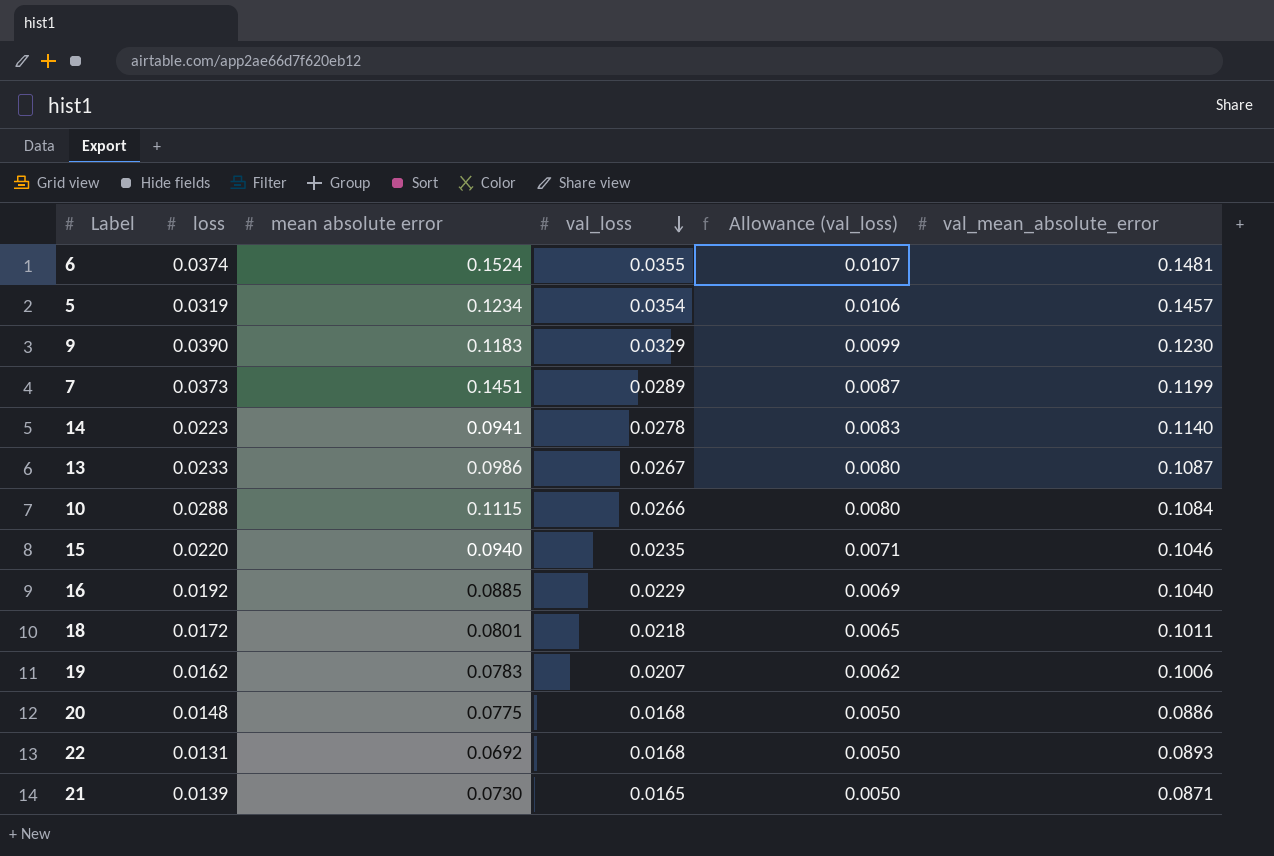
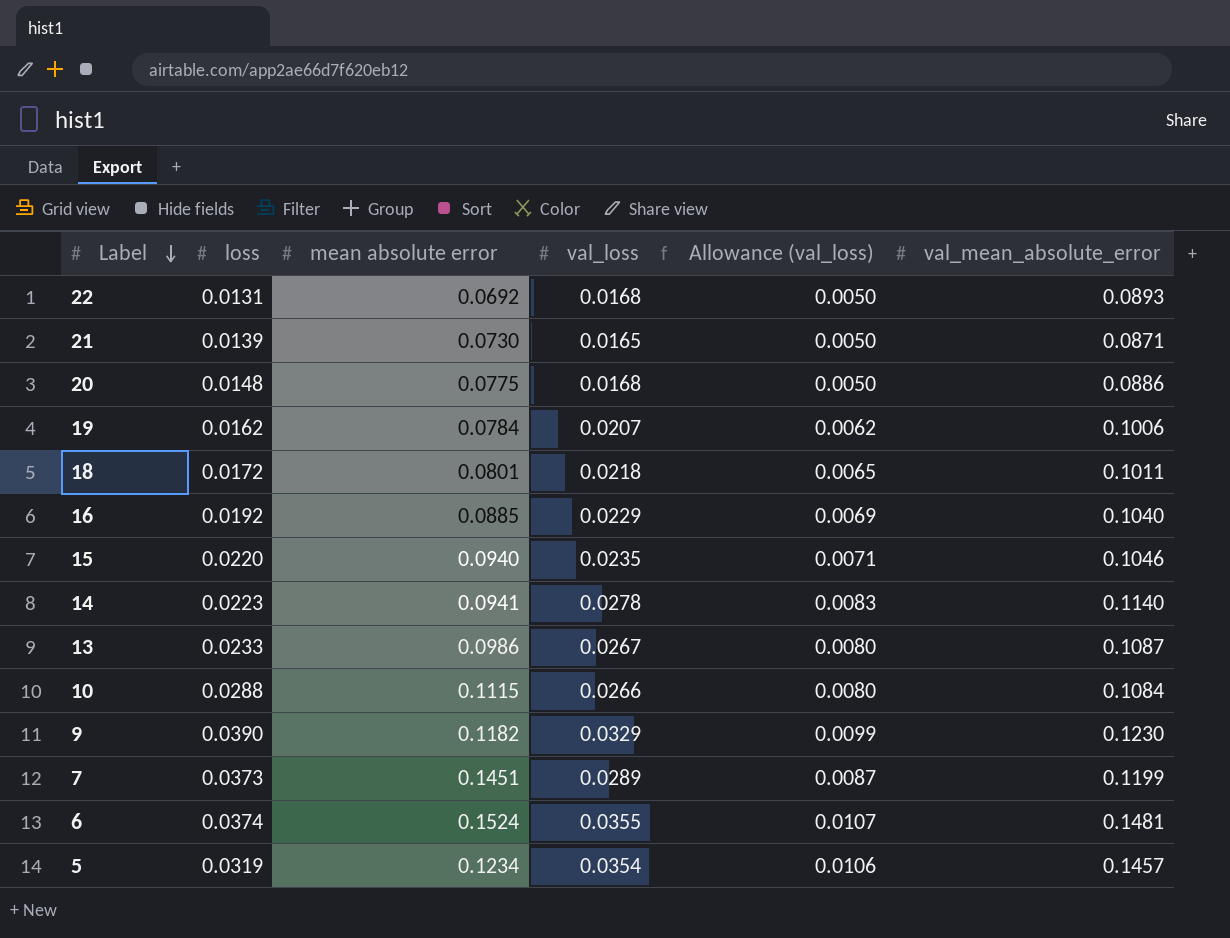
row order: val_loss descending -> Label descending
19 | mean absolute error: 0.0783 -> 0.0784
9 | mean absolute error: 0.1183 -> 0.1182

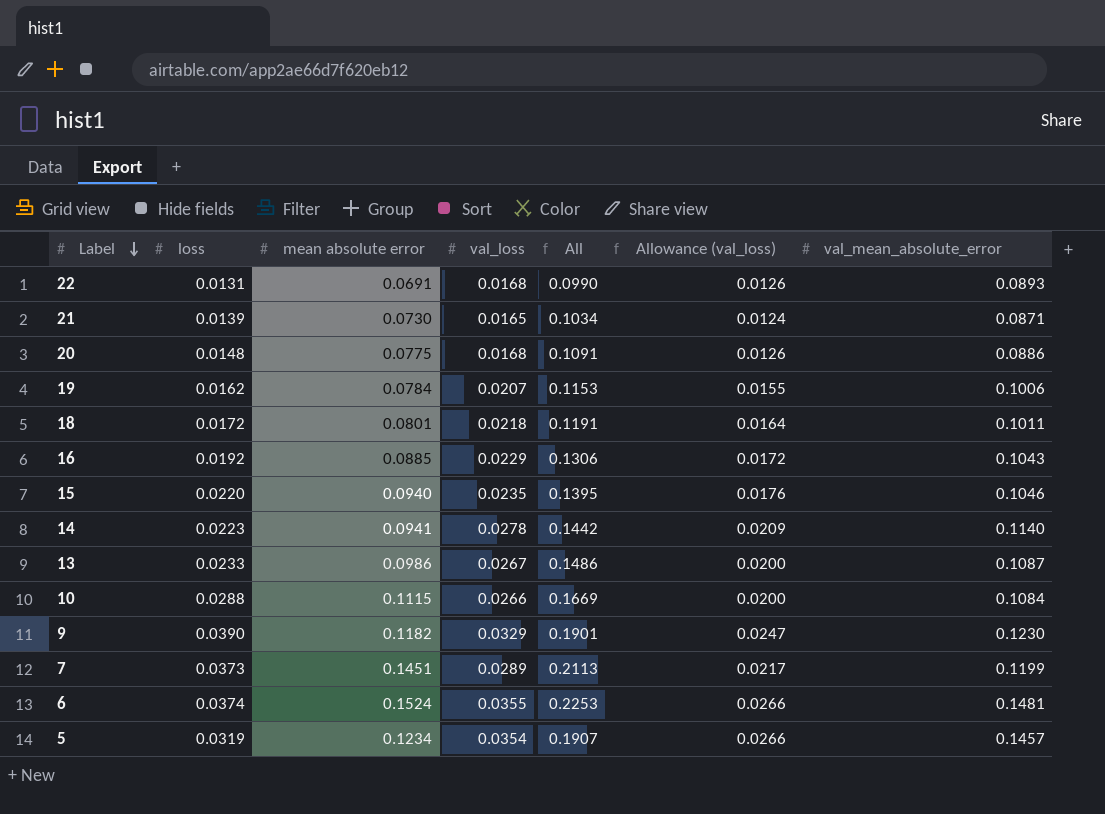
column All | formula: none -> [loss] + [mean absolute error] + [val_loss]
column Allowance (val_loss) | formula: [val_loss] * 0.3 -> [val_loss] * 0.75
22 | mean absolute error: 0.0692 -> 0.0691
16 | val_mean_absolute_error: 0.1040 -> 0.1043

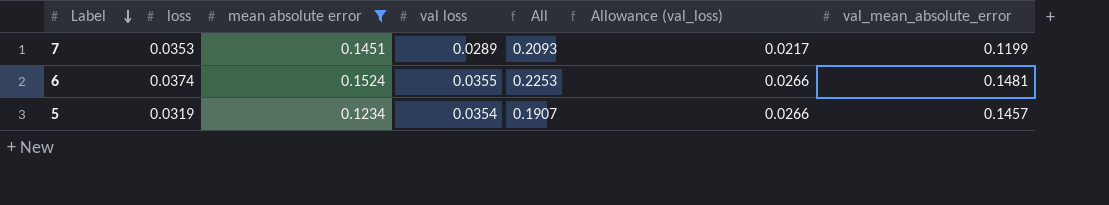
filter: none -> mean absolute error >= 0.1234
column name: val_loss -> val loss
7 | loss: 0.0373 -> 0.0353
7 | All: 0.2113 -> 0.2093

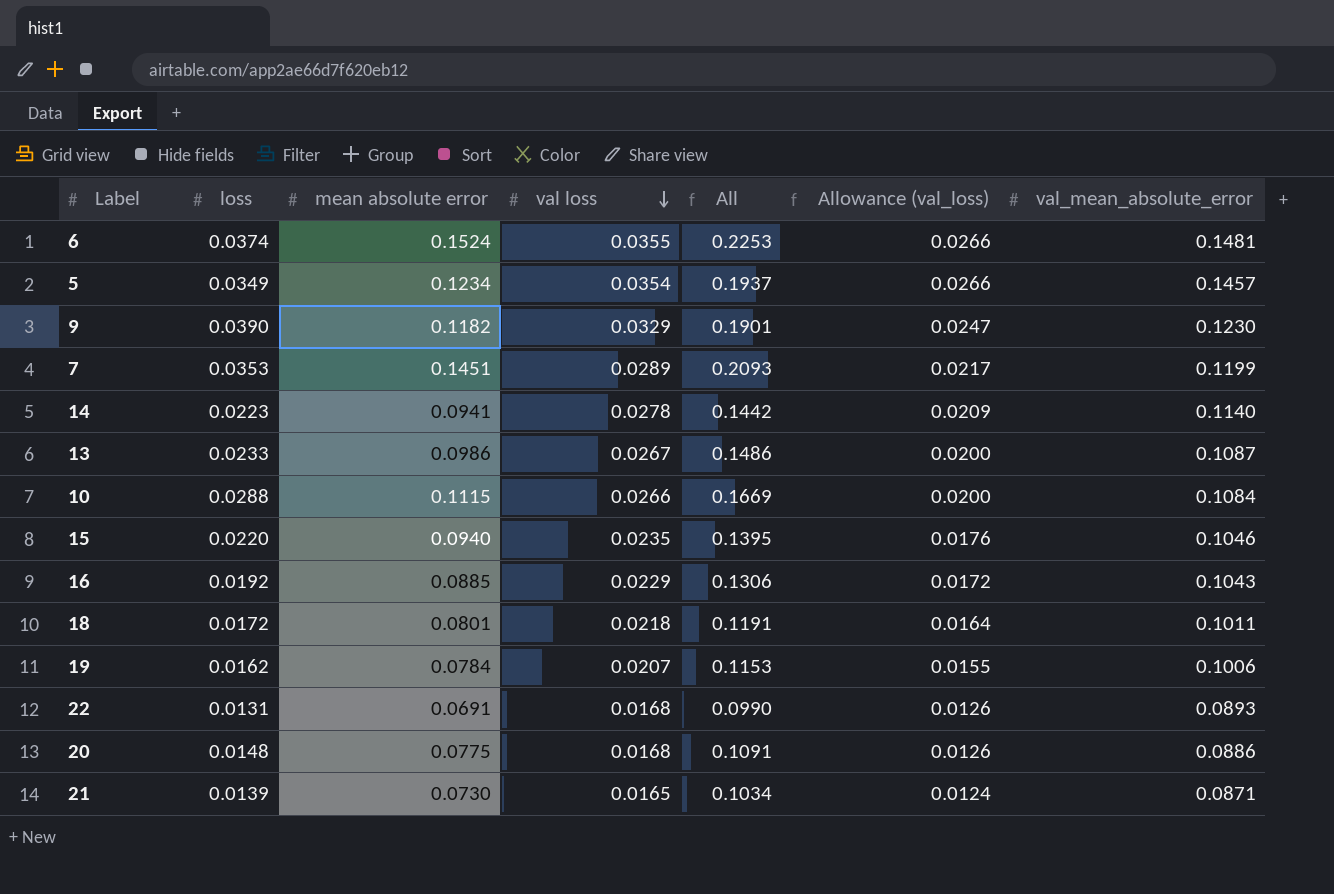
filter: mean absolute error >= 0.1234 -> none
row order: Label descending -> val loss descending
5 | loss: 0.0319 -> 0.0349
5 | All: 0.1907 -> 0.1937

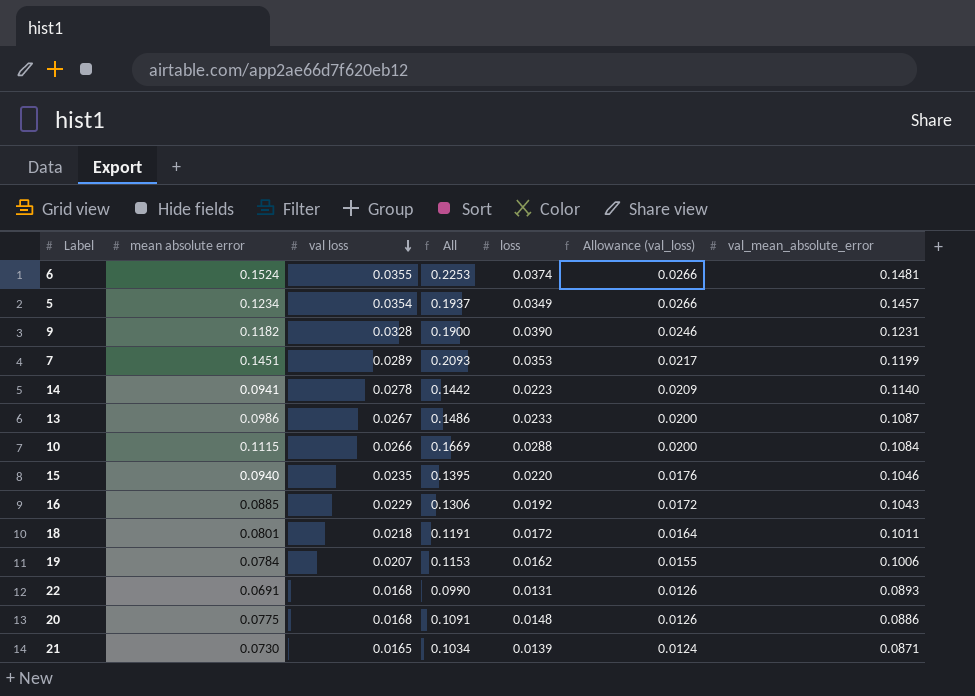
column loss | position: 2 -> 5
9 | val loss: 0.0329 -> 0.0328
9 | All: 0.1901 -> 0.1900
9 | Allowance (val_loss): 0.0247 -> 0.0246
9 | val_mean_absolute_error: 0.1230 -> 0.1231

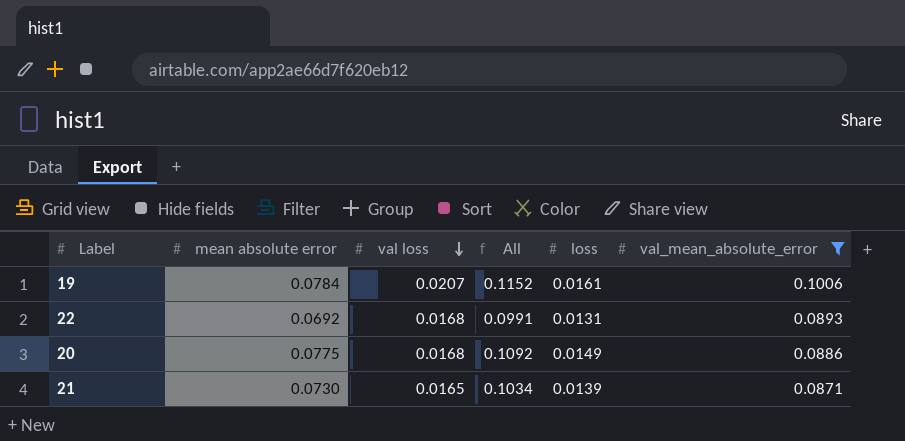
filter: none -> val_mean_absolute_error <= 0.1006
column Allowance (val_loss) | formula: [val loss] * 0.75 -> none
19 | All: 0.1153 -> 0.1152
19 | loss: 0.0162 -> 0.0161
22 | mean absolute error: 0.0691 -> 0.0692
22 | All: 0.0990 -> 0.0991
20 | All: 0.1091 -> 0.1092
20 | loss: 0.0148 -> 0.0149

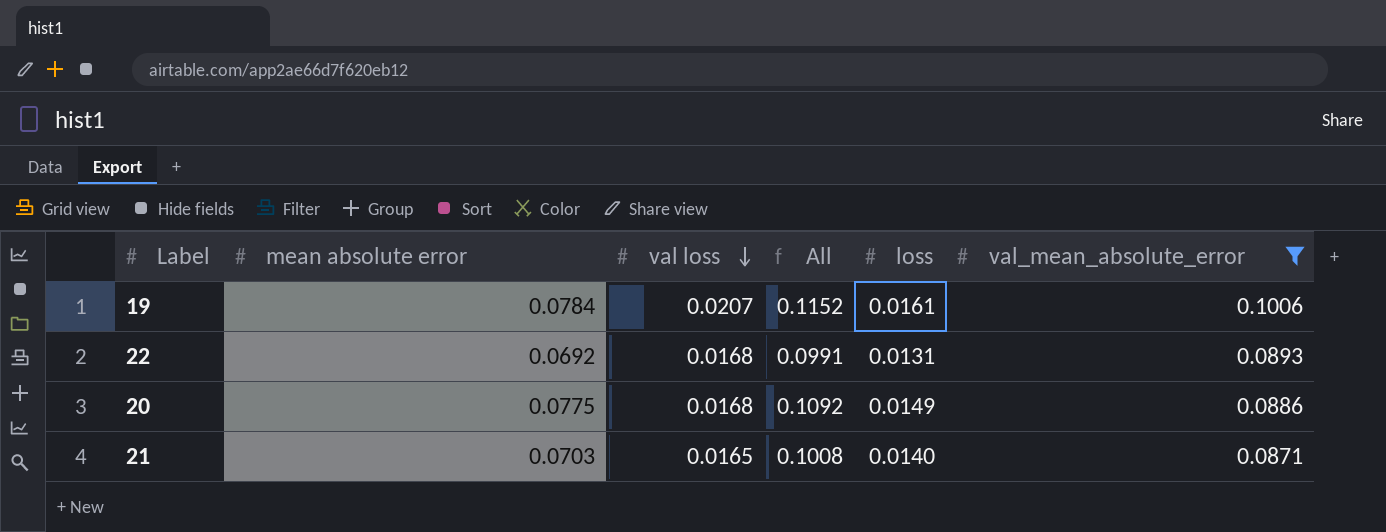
21 | mean absolute error: 0.0730 -> 0.0703
21 | All: 0.1034 -> 0.1008
21 | loss: 0.0139 -> 0.0140

